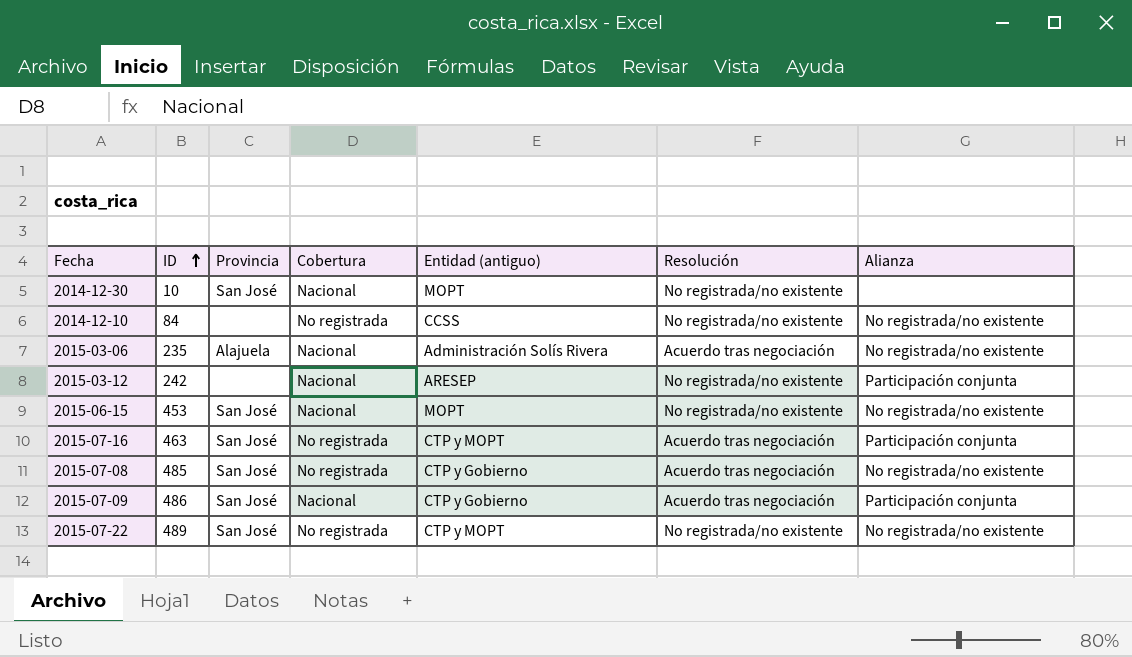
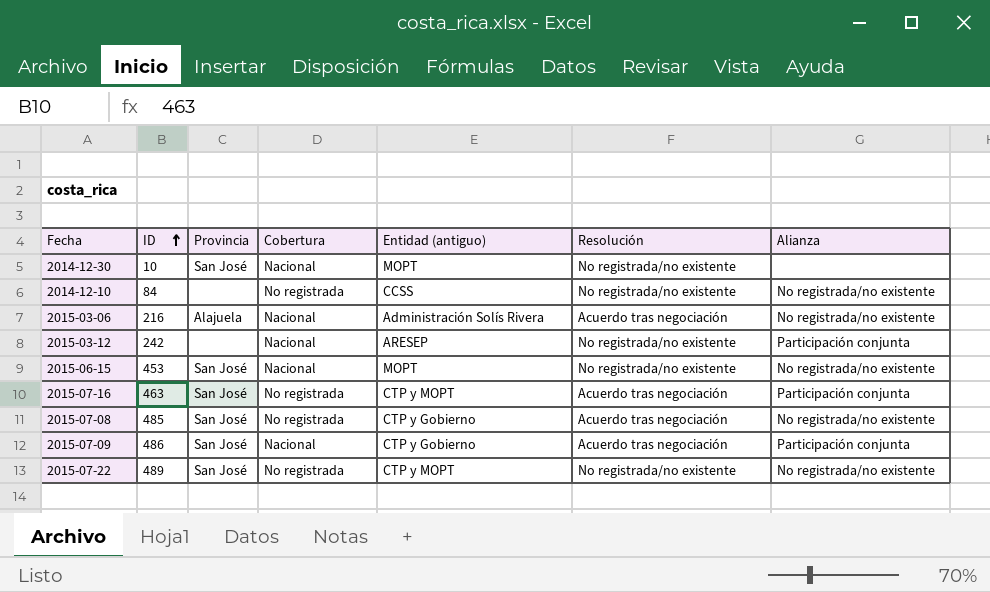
2015-03-06 | ID: 235 -> 216

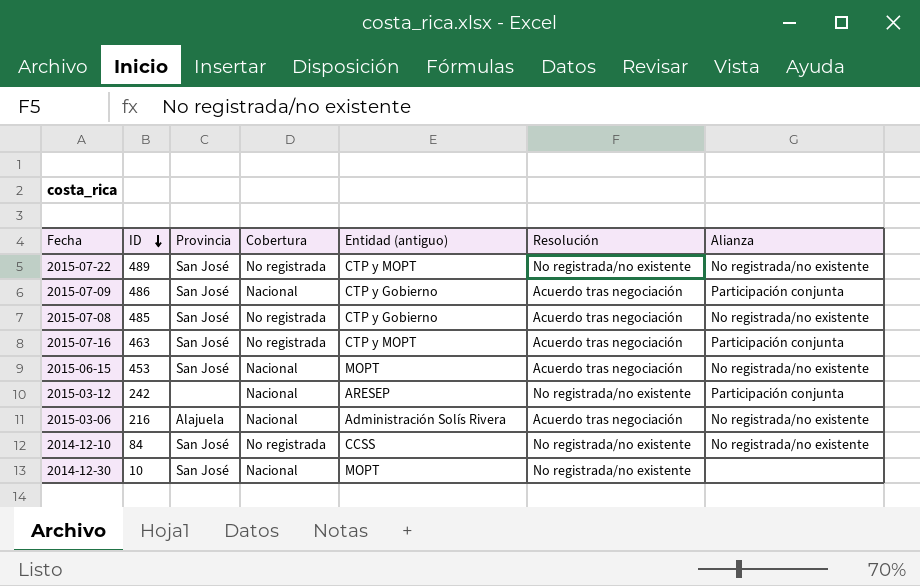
row order: ID ascending -> ID descending
2015-06-15 | Resolución: No registrada/no existente -> Acuerdo tras negociación
2014-12-10 | Provincia: none -> San José

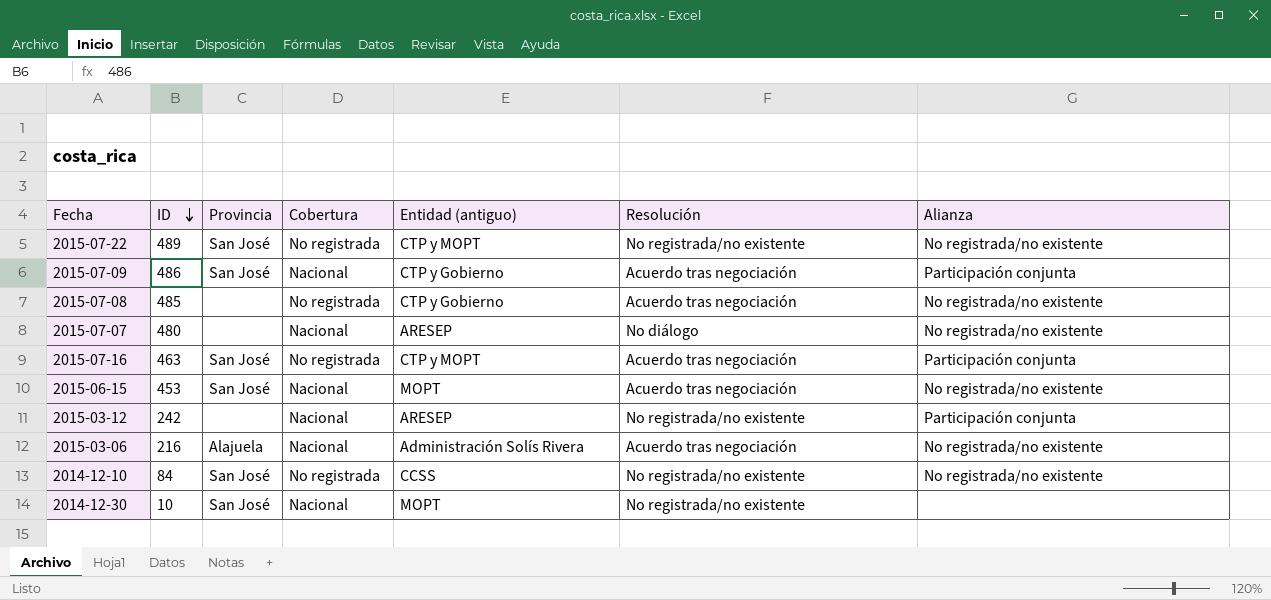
2015-07-08 | Provincia: San José -> none
row 2015-07-07: none -> 480 | none | Nacional | ARESEP | No diálogo | No registrada/no existente

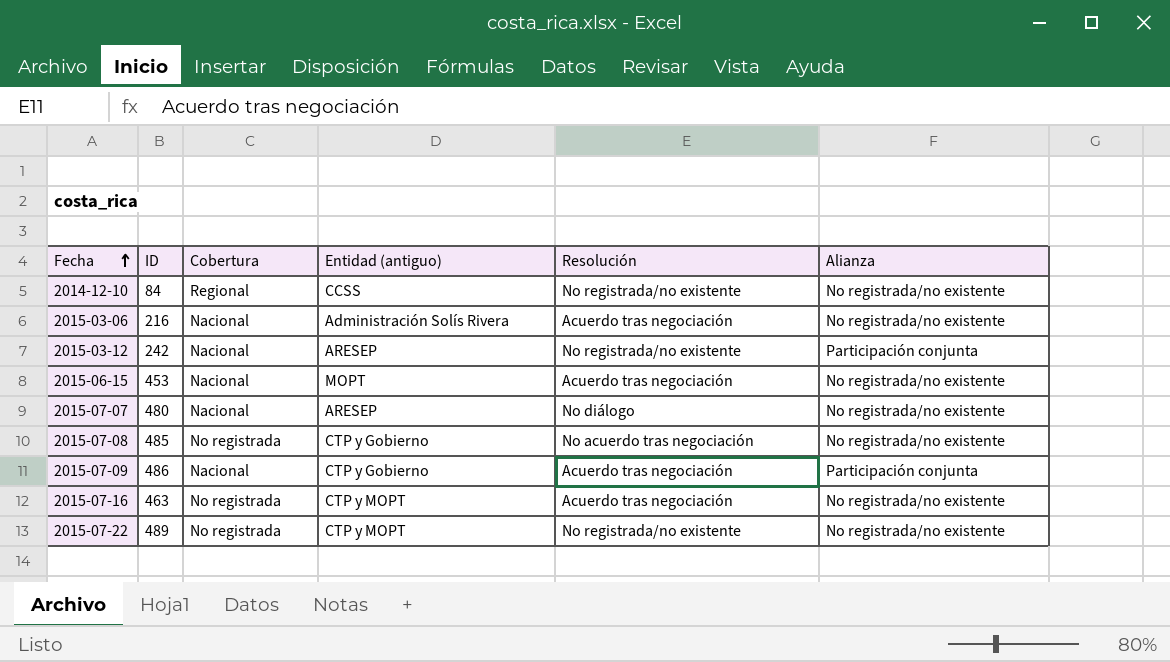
row order: ID descending -> Fecha ascending
column Provincia | position: 3 -> none
row 2014-12-30: 10 | San José | Nacional | MOPT | No registrada/no existente | none -> none
2014-12-10 | Cobertura: No registrada -> Regional
2015-07-08 | Resolución: Acuerdo tras negociación -> No acuerdo tras negociación
2015-07-16 | Alianza: Participación conjunta -> No registrada/no existente

